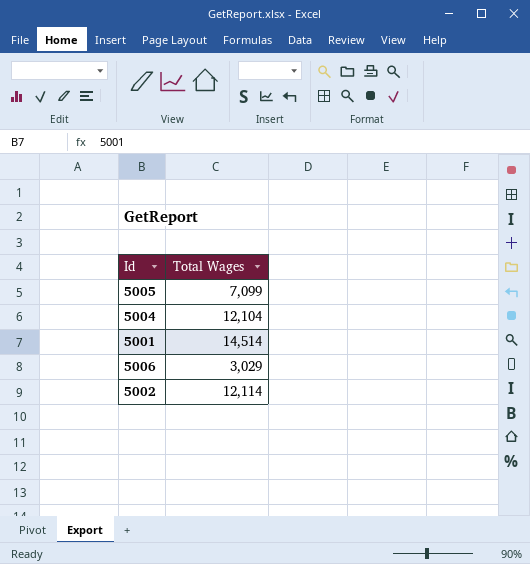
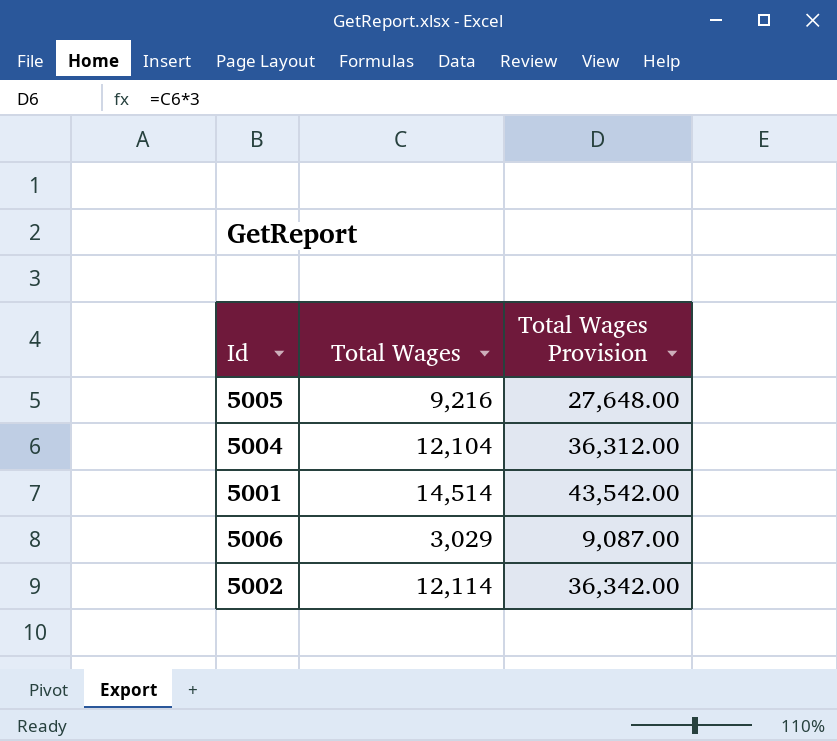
column Total Wages Provision | formula: none -> [Total Wages] * 3
5005 | Total Wages: 7,099 -> 9,216

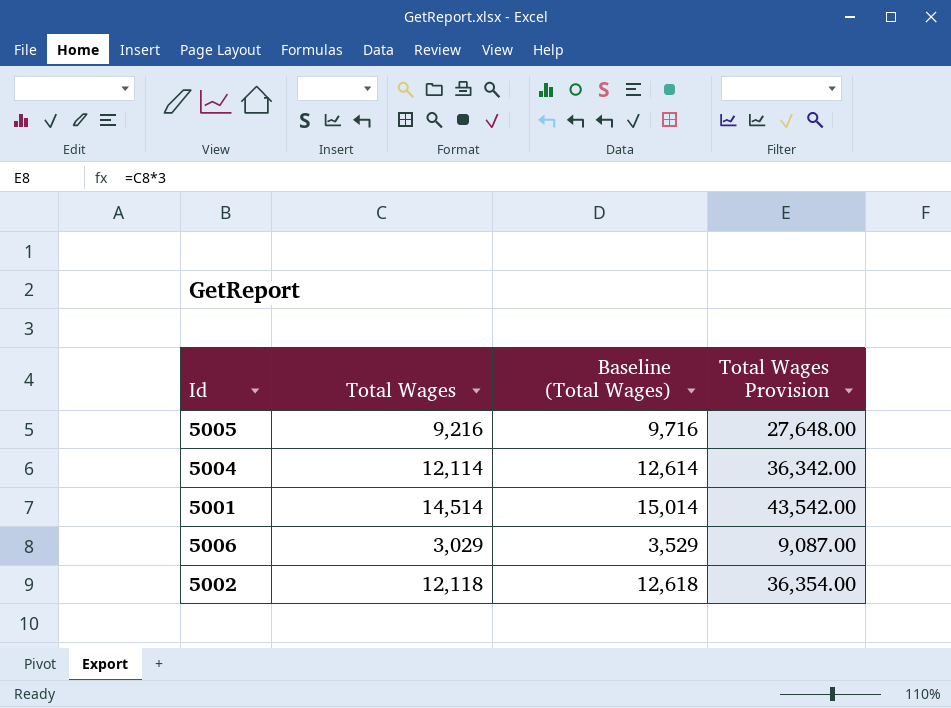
column Baseline (Total Wages) | formula: none -> [Total Wages] + 500
5004 | Total Wages: 12,104 -> 12,114
5004 | Total Wages Provision: 36,312.00 -> 36,342.00
5002 | Total Wages: 12,114 -> 12,118
5002 | Total Wages Provision: 36,342.00 -> 36,354.00

